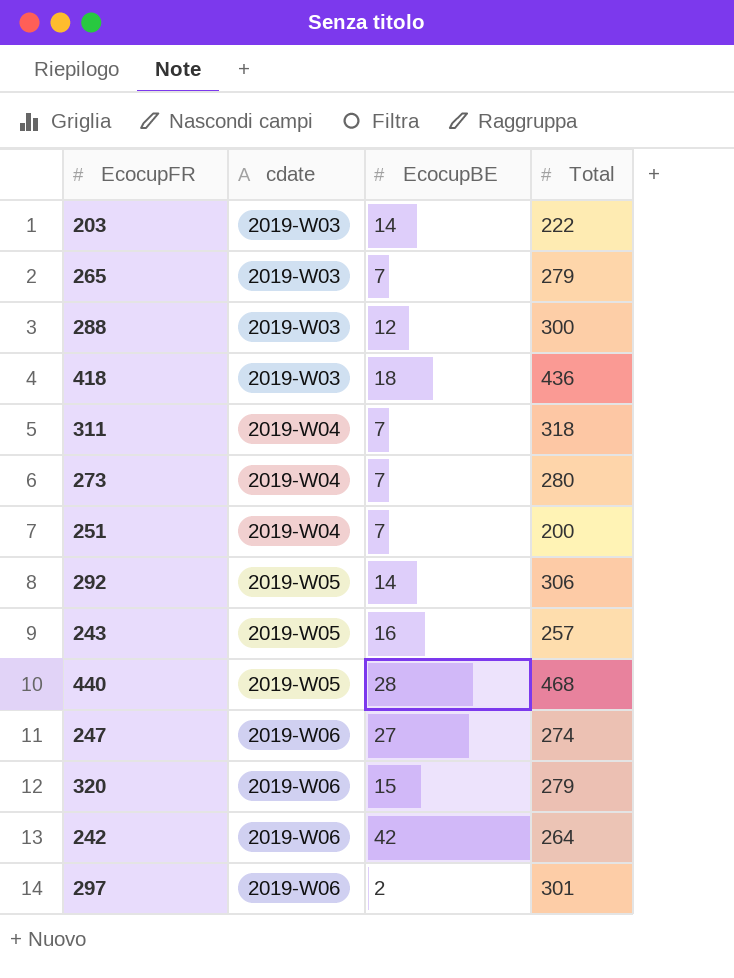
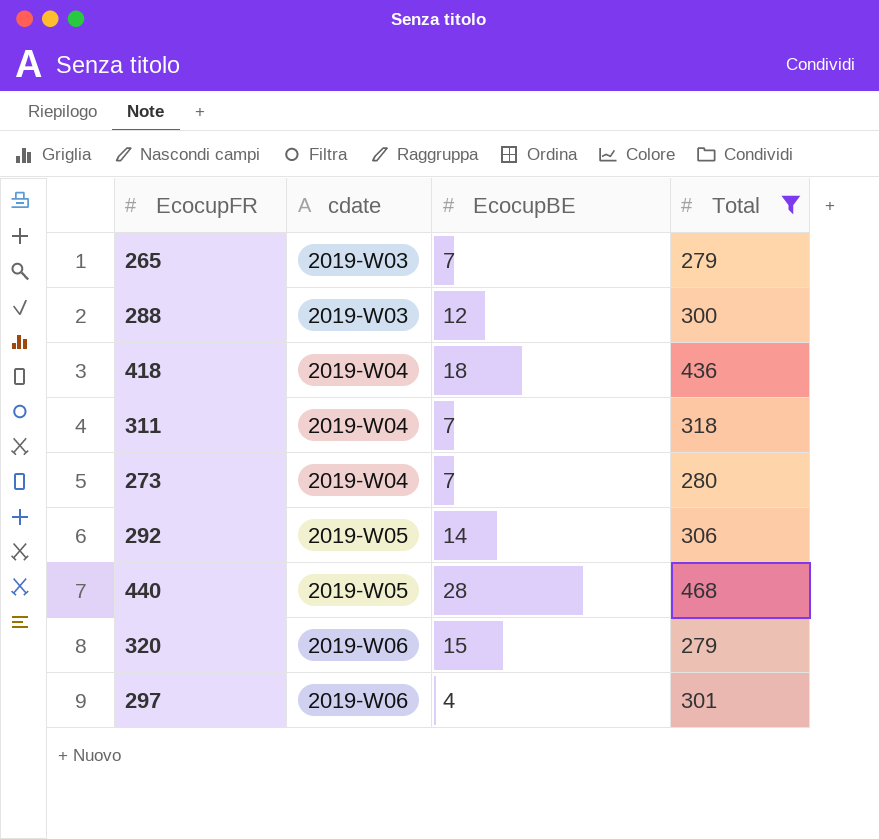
filter: none -> Total >= 279
418 | cdate: 2019-W03 -> 2019-W04
297 | EcocupBE: 2 -> 4

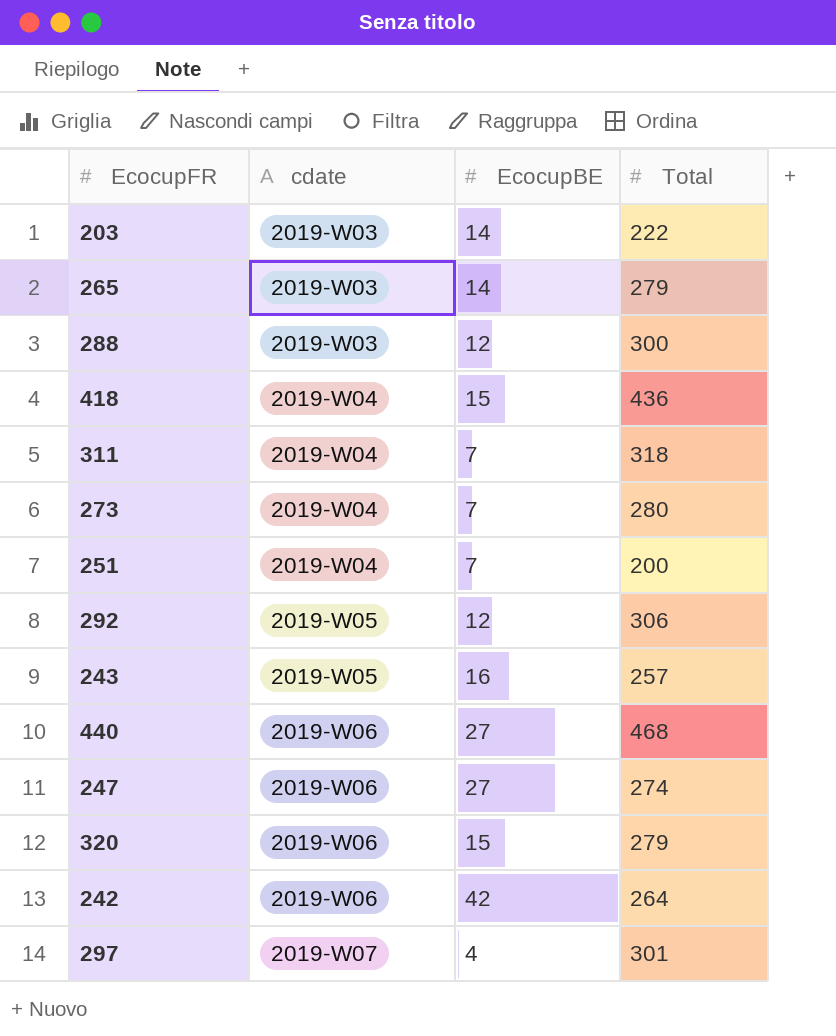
filter: Total >= 279 -> none
265 | EcocupBE: 7 -> 14
418 | EcocupBE: 18 -> 15
292 | EcocupBE: 14 -> 12
440 | cdate: 2019-W05 -> 2019-W06
440 | EcocupBE: 28 -> 27
297 | cdate: 2019-W06 -> 2019-W07

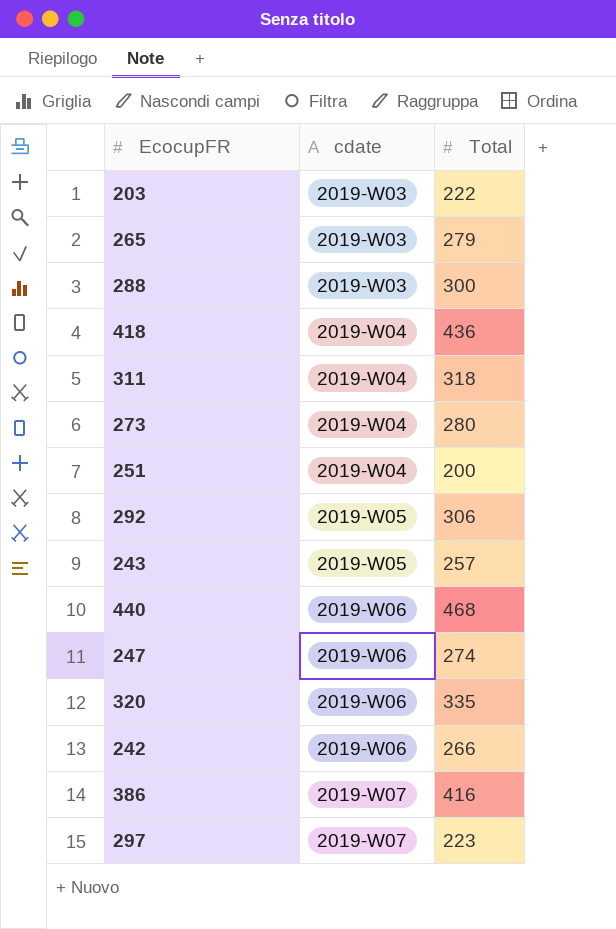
column EcocupBE | position: 3 -> none
320 | Total: 279 -> 335
242 | Total: 264 -> 266
row 386: none -> 2019-W07 | 416
297 | Total: 301 -> 223

